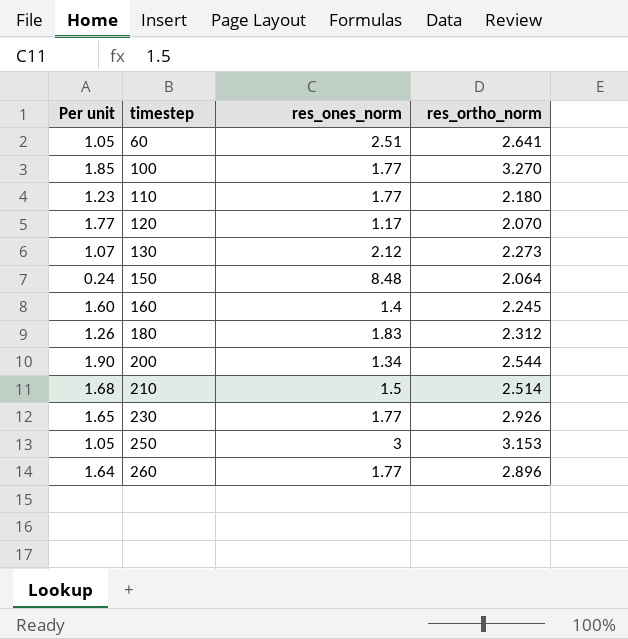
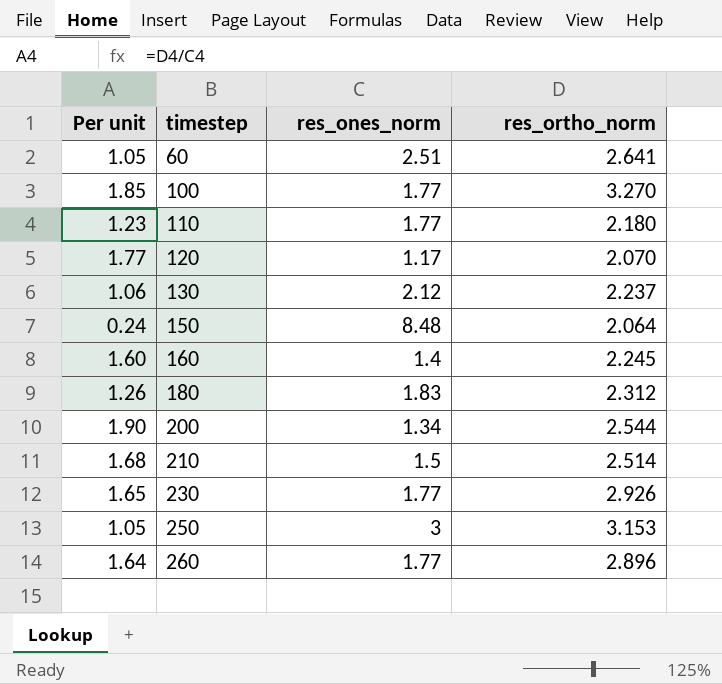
130 | Per unit: 1.07 -> 1.06
130 | res_ortho_norm: 2.273 -> 2.237

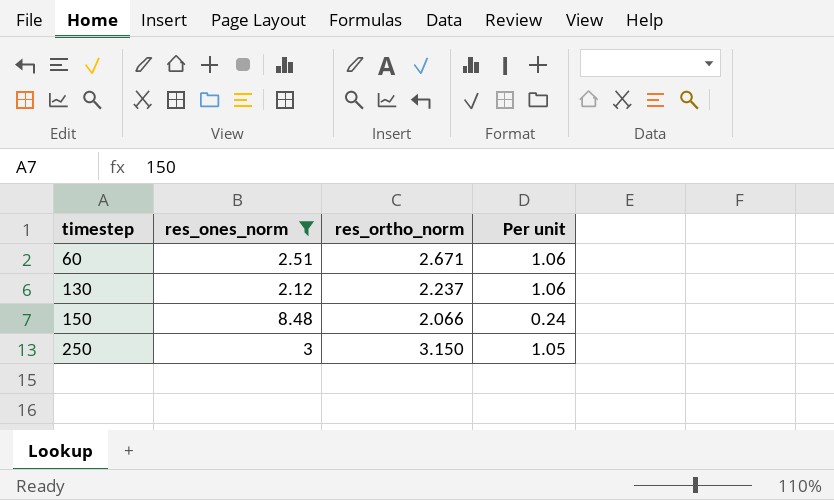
filter: none -> res_ones_norm >= 2.12
column Per unit | position: 1 -> 4
60 | res_ortho_norm: 2.641 -> 2.671
60 | Per unit: 1.05 -> 1.06
150 | res_ortho_norm: 2.064 -> 2.066
250 | res_ortho_norm: 3.153 -> 3.150

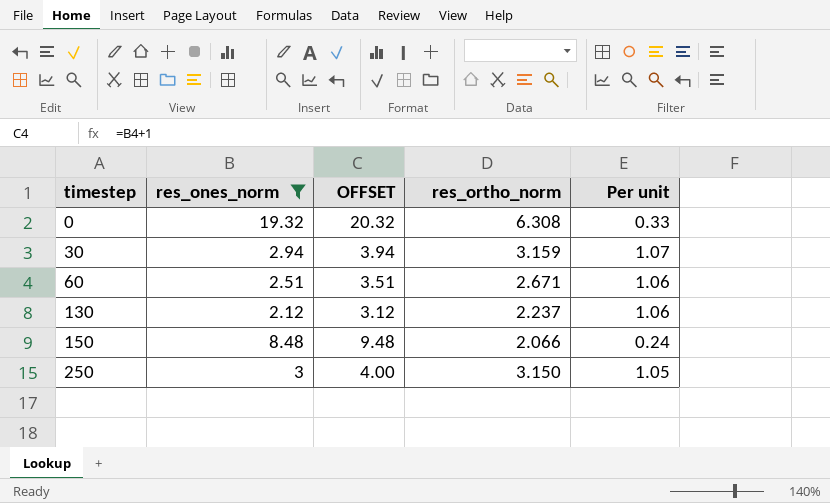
column OFFSET | formula: none -> [res_ones_norm] + 1
row 0: none -> 19.32 | 20.32 | 6.308 | 0.33
row 30: none -> 2.94 | 3.94 | 3.159 | 1.07

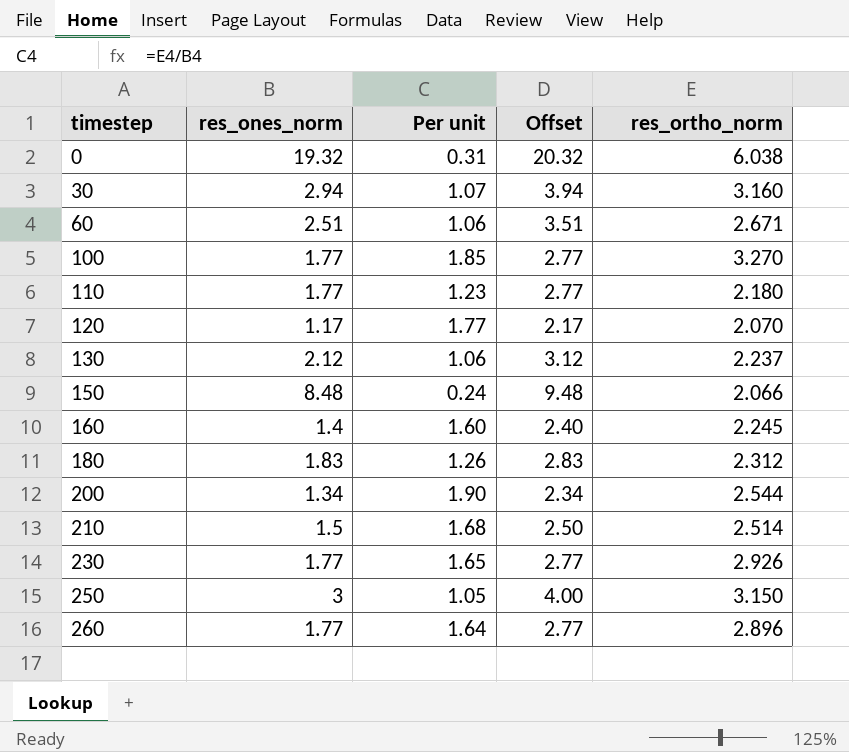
filter: res_ones_norm >= 2.12 -> none
column Per unit | position: 5 -> 3
column name: OFFSET -> Offset
0 | Per unit: 0.33 -> 0.31
0 | res_ortho_norm: 6.308 -> 6.038
30 | res_ortho_norm: 3.159 -> 3.160

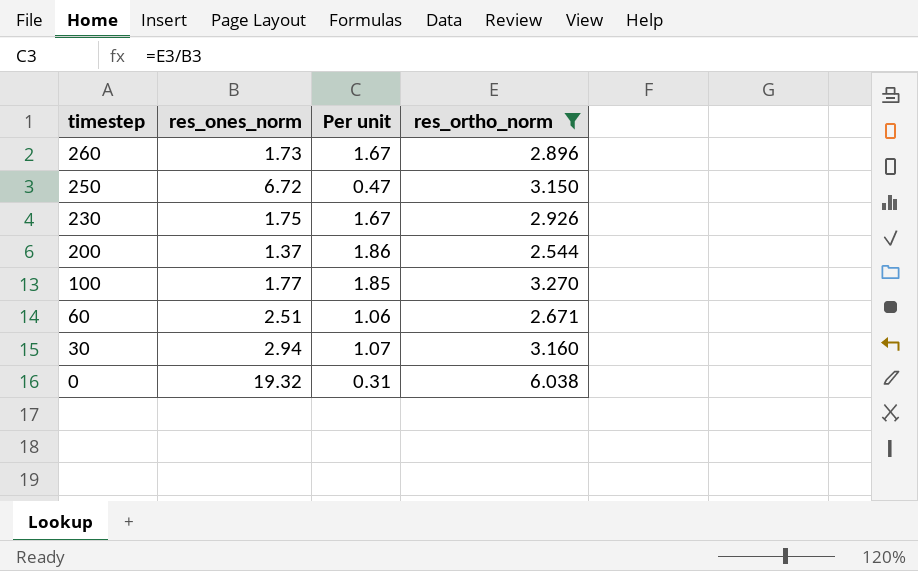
filter: none -> res_ortho_norm >= 2.544
row order: timestep ascending -> timestep descending
column Offset | formula: [res_ones_norm] + 1 -> none
260 | res_ones_norm: 1.77 -> 1.73
260 | Per unit: 1.64 -> 1.67
250 | res_ones_norm: 3 -> 6.72
250 | Per unit: 1.05 -> 0.47
230 | res_ones_norm: 1.77 -> 1.75
230 | Per unit: 1.65 -> 1.67
200 | res_ones_norm: 1.34 -> 1.37
200 | Per unit: 1.90 -> 1.86

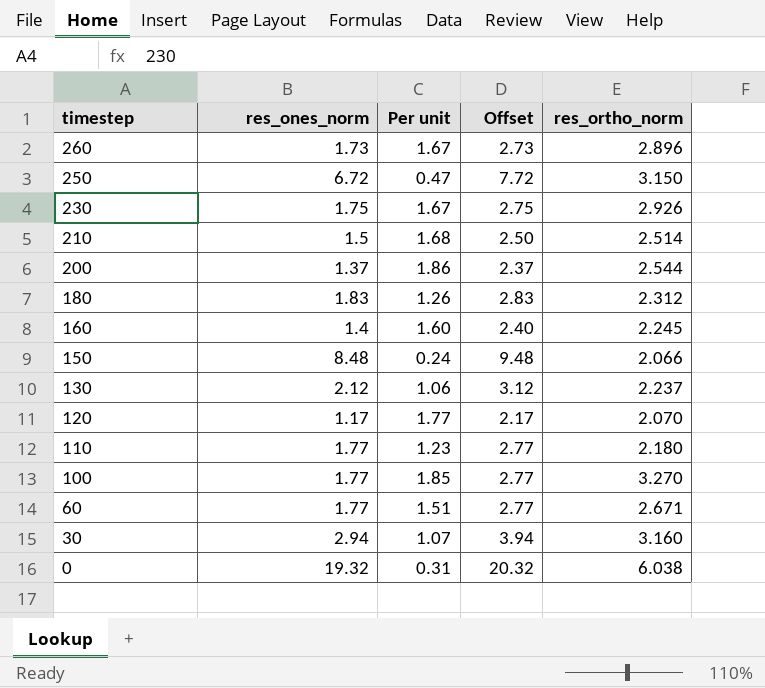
filter: res_ortho_norm >= 2.544 -> none
column Offset | formula: none -> [res_ones_norm] + 1
60 | res_ones_norm: 2.51 -> 1.77
60 | Per unit: 1.06 -> 1.51

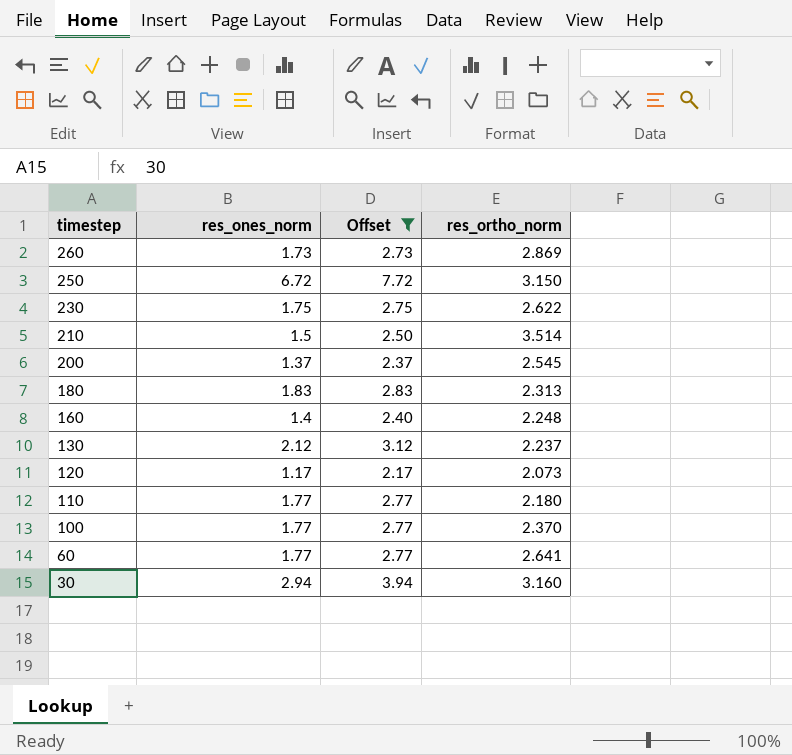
filter: none -> Offset <= 7.72
column Per unit | formula: [res_ortho_norm] / [res_ones_norm] -> none
260 | res_ortho_norm: 2.896 -> 2.869
230 | res_ortho_norm: 2.926 -> 2.622
210 | res_ortho_norm: 2.514 -> 3.514
200 | res_ortho_norm: 2.544 -> 2.545
180 | res_ortho_norm: 2.312 -> 2.313
160 | res_ortho_norm: 2.245 -> 2.248
120 | res_ortho_norm: 2.070 -> 2.073
100 | res_ortho_norm: 3.270 -> 2.370
60 | res_ortho_norm: 2.671 -> 2.641

